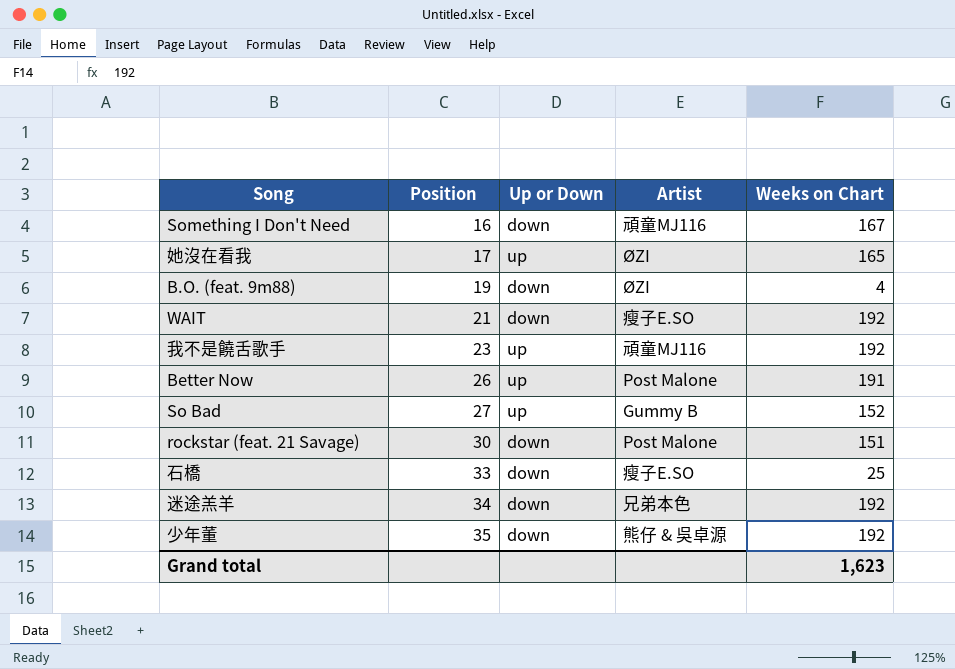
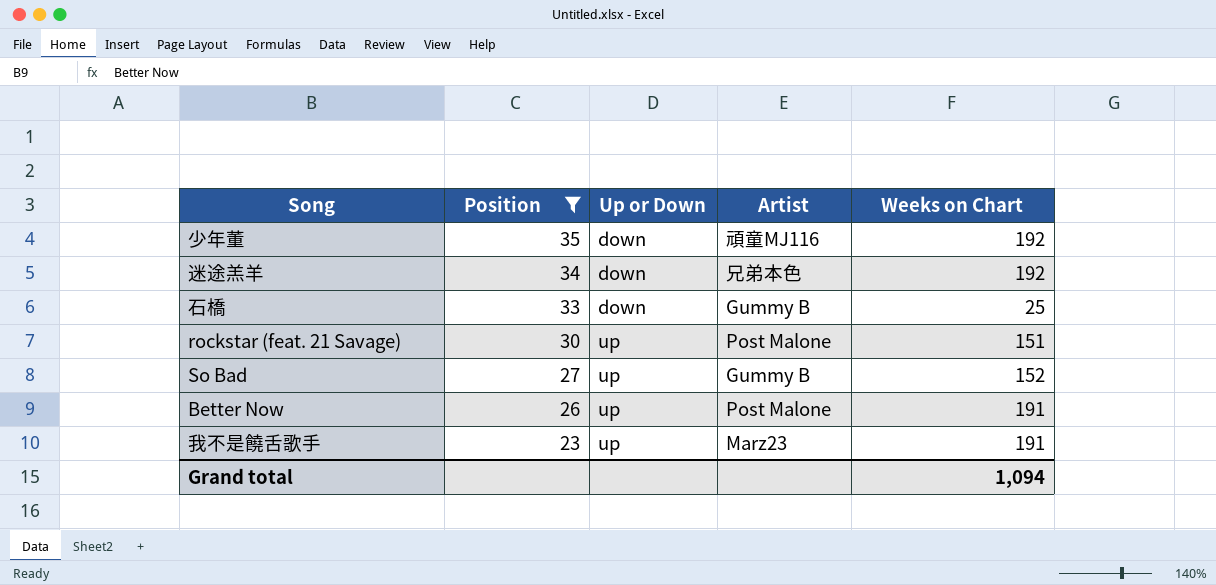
filter: none -> Position >= 23
row order: Position ascending -> Position descending
少年董 | Artist: 熊仔 & 吳卓源 -> 頑童MJ116
石橋 | Artist: 瘦子E.SO -> Gummy B
rockstar (feat. 21 Savage) | Up or Down: down -> up
我不是饒舌歌手 | Artist: 頑童MJ116 -> Marz23
我不是饒舌歌手 | Weeks on Chart: 192 -> 191
Grand total | Weeks on Chart: 1,623 -> 1,094

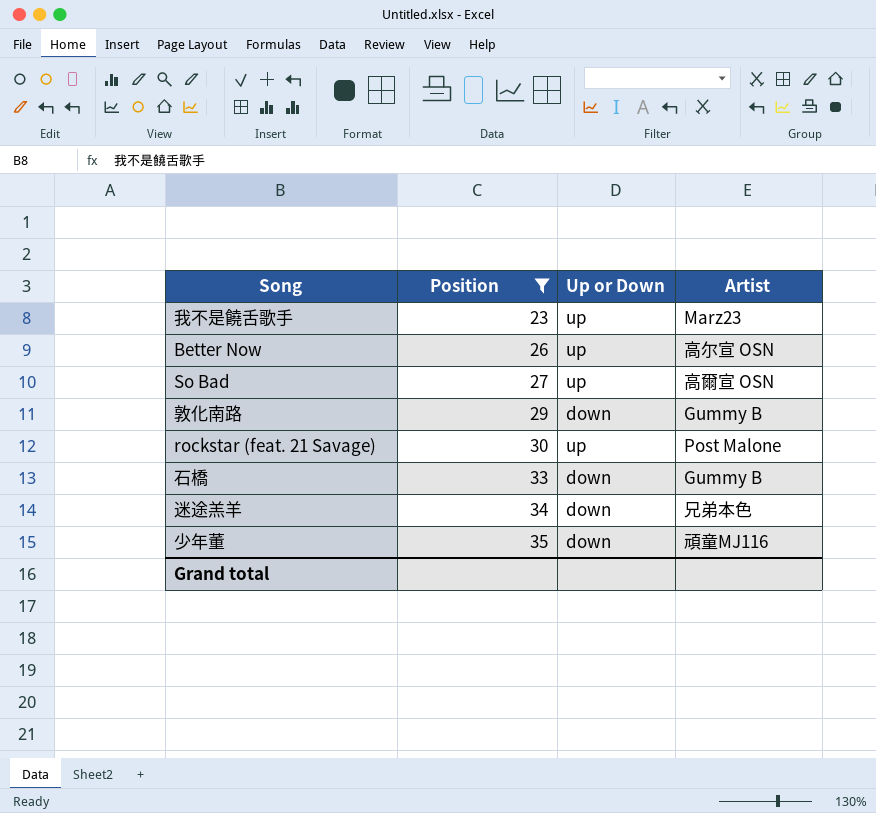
row order: Position descending -> Position ascending
column Weeks on Chart | position: 5 -> none
Better Now | Artist: Post Malone -> 高尔宣 OSN
So Bad | Artist: Gummy B -> 高爾宣 OSN
row 敦化南路: none -> 29 | down | Gummy B

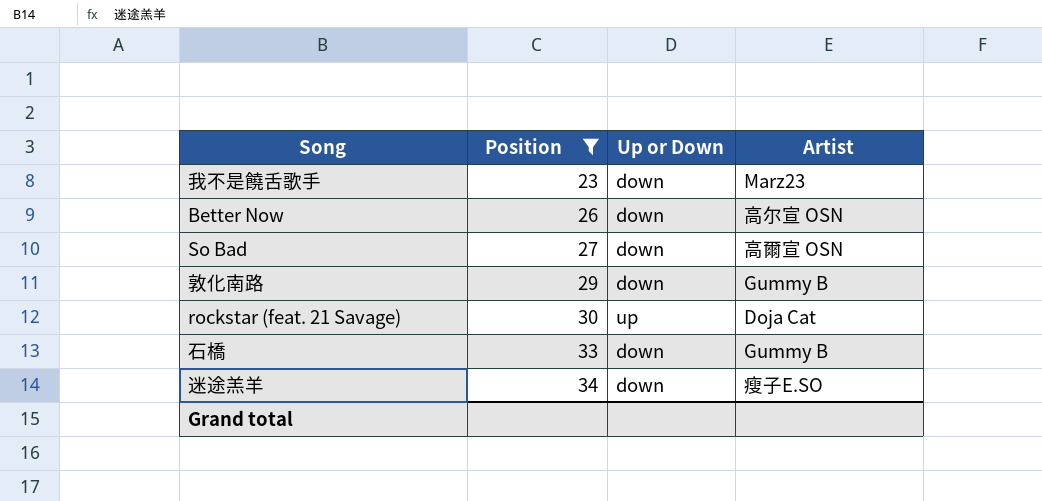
row 少年董: 35 | down | 頑童MJ116 -> none
我不是饒舌歌手 | Up or Down: up -> down
Better Now | Up or Down: up -> down
So Bad | Up or Down: up -> down
rockstar (feat. 21 Savage) | Artist: Post Malone -> Doja Cat
迷途羔羊 | Artist: 兄弟本色 -> 瘦子E.SO

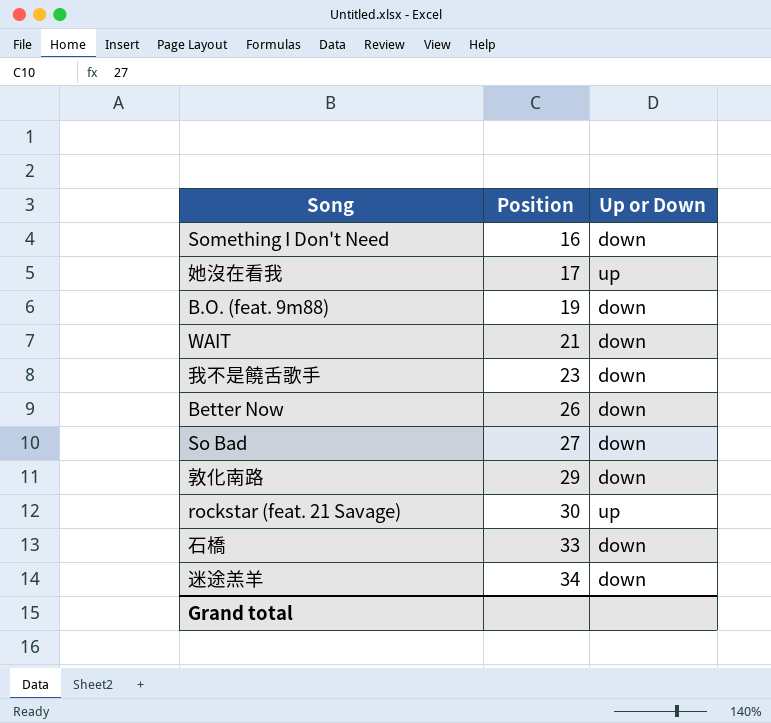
filter: Position >= 23 -> none
column Artist | position: 4 -> none

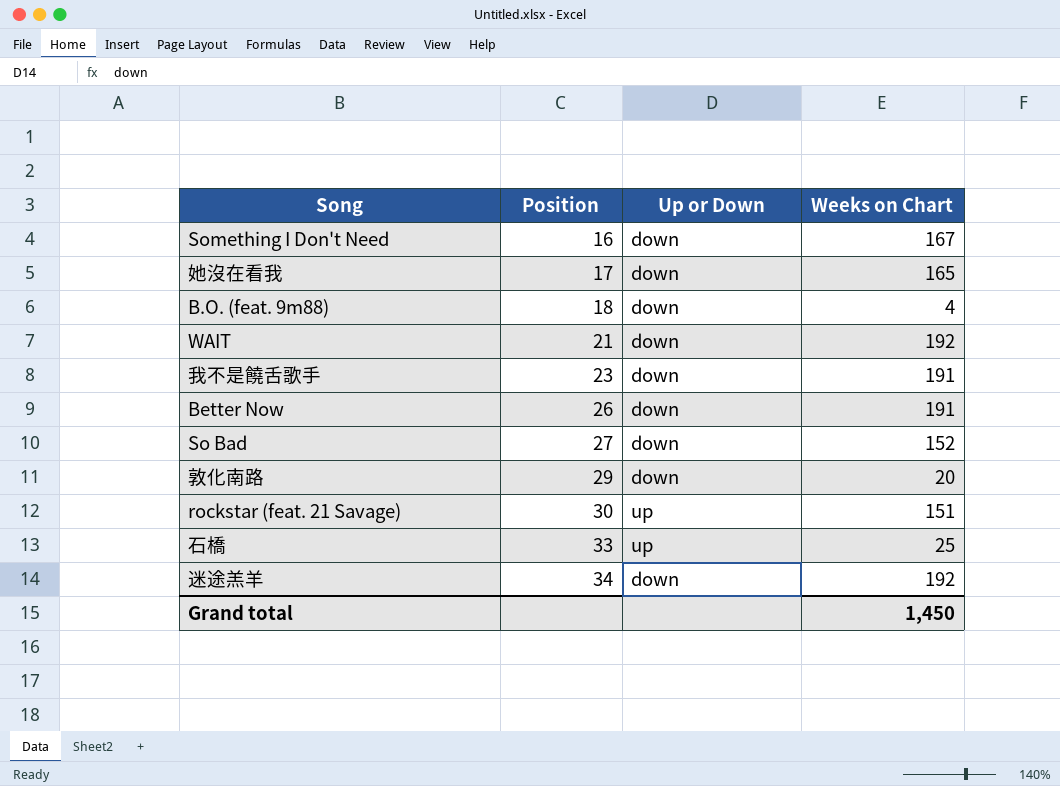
column Weeks on Chart | position: none -> 4
她沒在看我 | Up or Down: up -> down
B.O. (feat. 9m88) | Position: 19 -> 18
石橋 | Up or Down: down -> up

